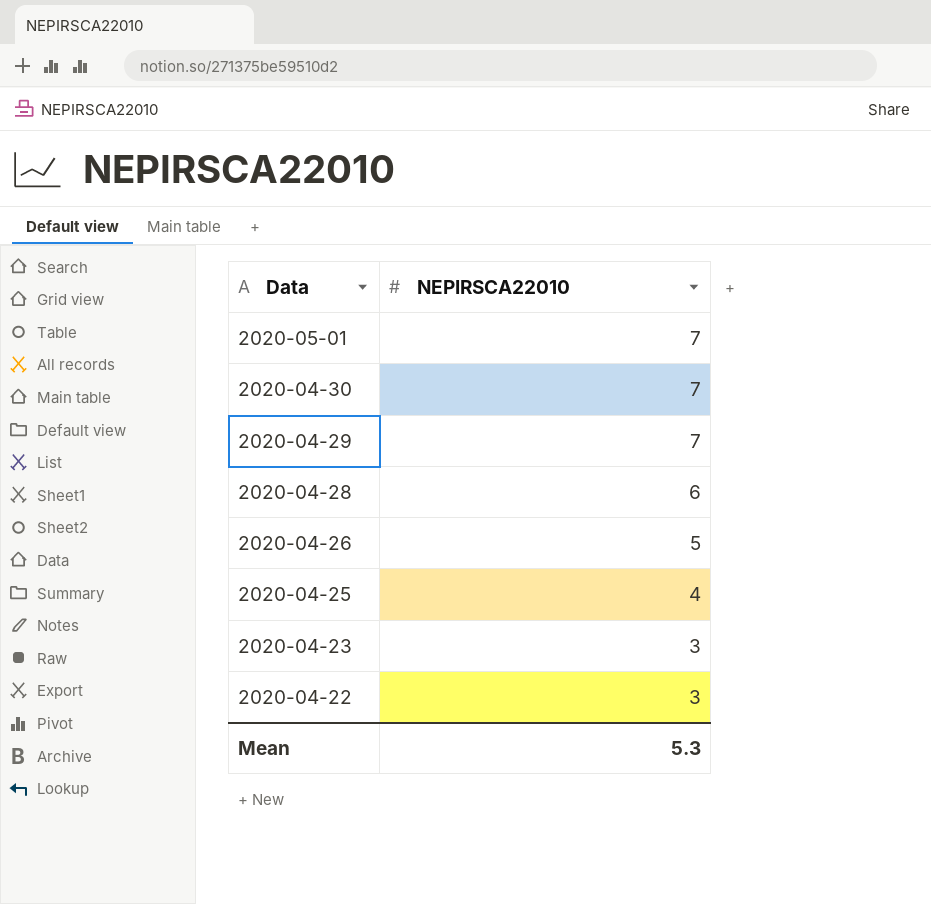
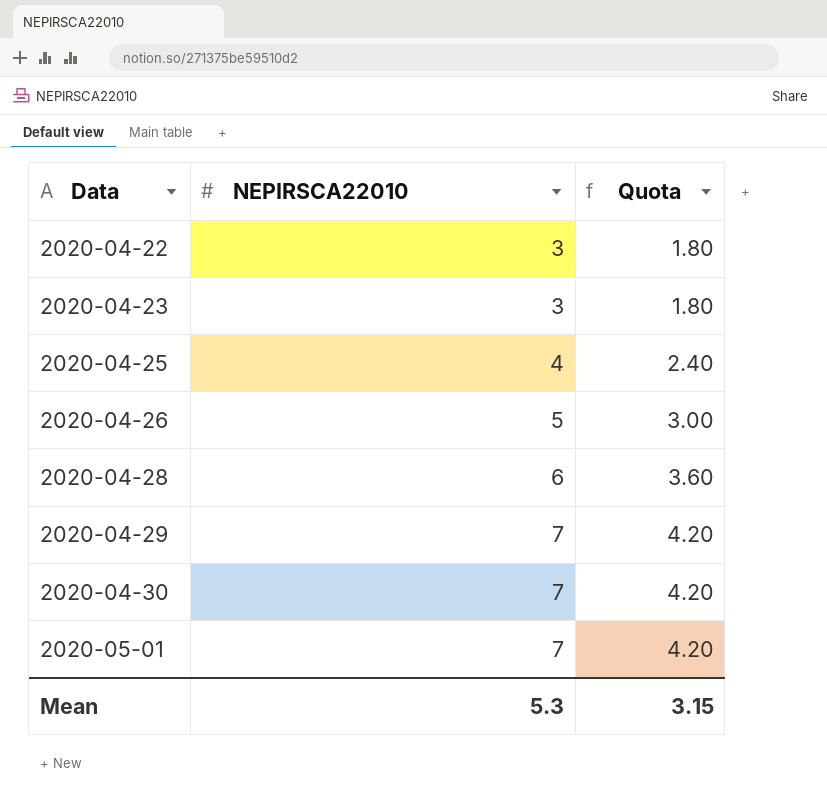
row order: Data descending -> Data ascending
column Quota | formula: none -> [NEPIRSCA22010] * 0.6

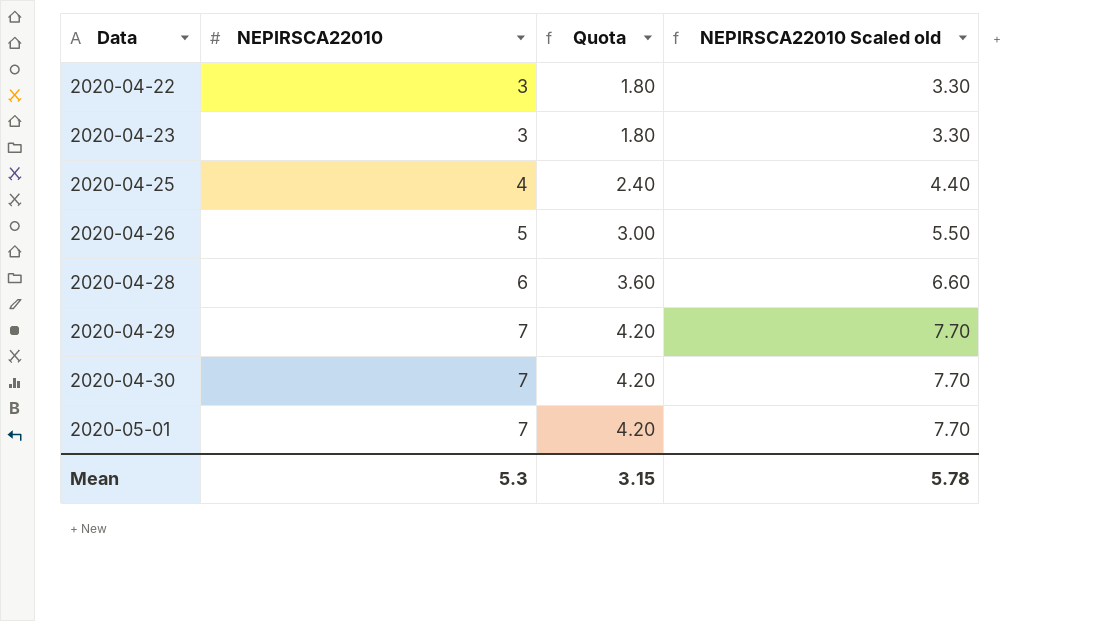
column NEPIRSCA22010 Scaled old | formula: none -> [NEPIRSCA22010] * 1.1

